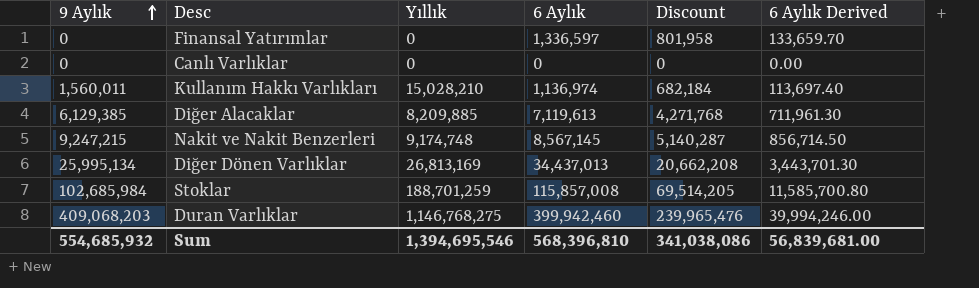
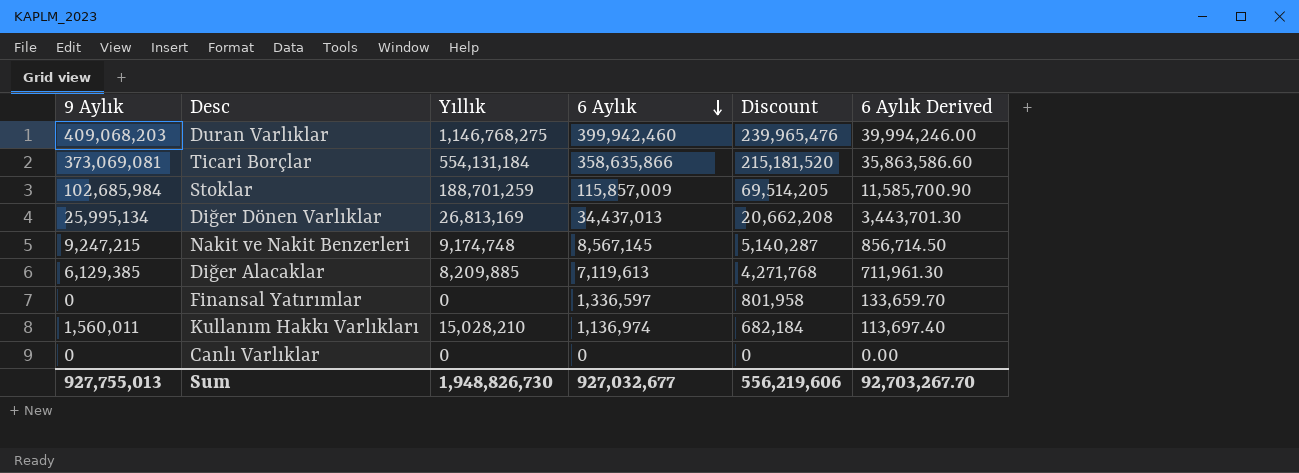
row order: 9 Aylık ascending -> 6 Aylık descending
row Ticari Borçlar: none -> 373,069,081 | 554,131,184 | 358,635,866 | 215,181,520 | 35,863,586.60
Stoklar | 6 Aylık: 115,857,008 -> 115,857,009
Stoklar | 6 Aylık Derived: 11,585,700.80 -> 11,585,700.90
Sum | 9 Aylık: 554,685,932 -> 927,755,013
Sum | Yıllık: 1,394,695,546 -> 1,948,826,730
Sum | 6 Aylık: 568,396,810 -> 927,032,677
Sum | Discount: 341,038,086 -> 556,219,606
Sum | 6 Aylık Derived: 56,839,681.00 -> 92,703,267.70

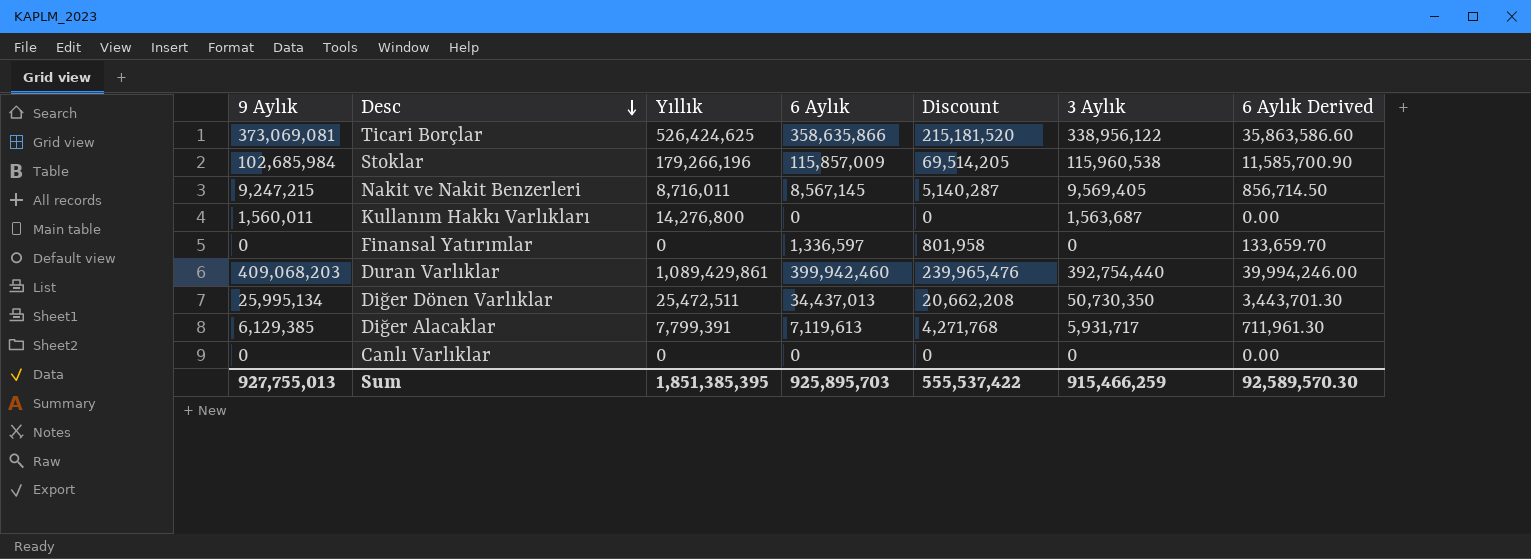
row order: 6 Aylık descending -> Desc descending
column 3 Aylık | position: none -> 6
Ticari Borçlar | Yıllık: 554,131,184 -> 526,424,625
Stoklar | Yıllık: 188,701,259 -> 179,266,196
Nakit ve Nakit Benzerleri | Yıllık: 9,174,748 -> 8,716,011
Kullanım Hakkı Varlıkları | Yıllık: 15,028,210 -> 14,276,800
Kullanım Hakkı Varlıkları | 6 Aylık: 1,136,974 -> 0
Kullanım Hakkı Varlıkları | Discount: 682,184 -> 0
Kullanım Hakkı Varlıkları | 6 Aylık Derived: 113,697.40 -> 0.00
Duran Varlıklar | Yıllık: 1,146,768,275 -> 1,089,429,861
Diğer Dönen Varlıklar | Yıllık: 26,813,169 -> 25,472,511
Diğer Alacaklar | Yıllık: 8,209,885 -> 7,799,391
Sum | Yıllık: 1,948,826,730 -> 1,851,385,395
Sum | 6 Aylık: 927,032,677 -> 925,895,703
Sum | Discount: 556,219,606 -> 555,537,422
Sum | 6 Aylık Derived: 92,703,267.70 -> 92,589,570.30

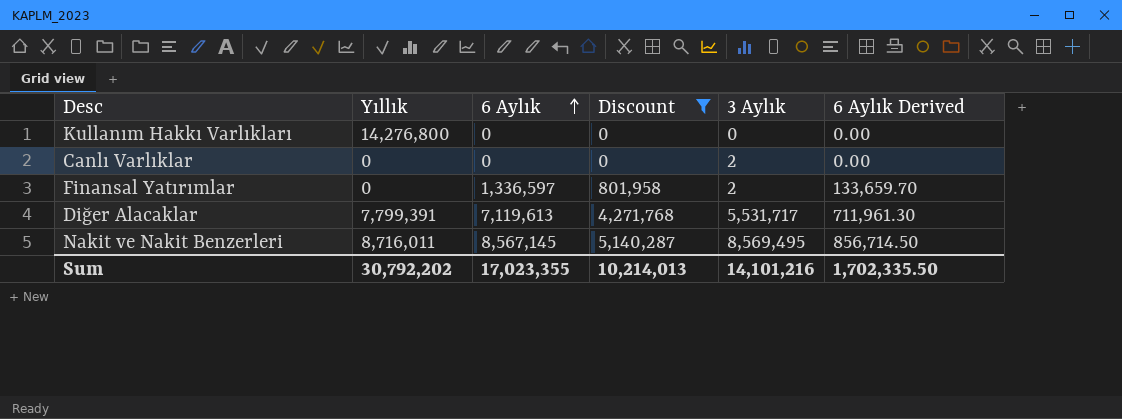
filter: none -> Discount <= 5,140,287
row order: Desc descending -> 6 Aylık ascending
column 9 Aylık | position: 1 -> none
Kullanım Hakkı Varlıkları | 3 Aylık: 1,563,687 -> 0
Canlı Varlıklar | 3 Aylık: 0 -> 2
Finansal Yatırımlar | 3 Aylık: 0 -> 2
Diğer Alacaklar | 3 Aylık: 5,931,717 -> 5,531,717
Nakit ve Nakit Benzerleri | 3 Aylık: 9,569,405 -> 8,569,495
Sum | Yıllık: 1,851,385,395 -> 30,792,202
Sum | 6 Aylık: 925,895,703 -> 17,023,355
Sum | Discount: 555,537,422 -> 10,214,013
Sum | 3 Aylık: 915,466,259 -> 14,101,216
Sum | 6 Aylık Derived: 92,589,570.30 -> 1,702,335.50

